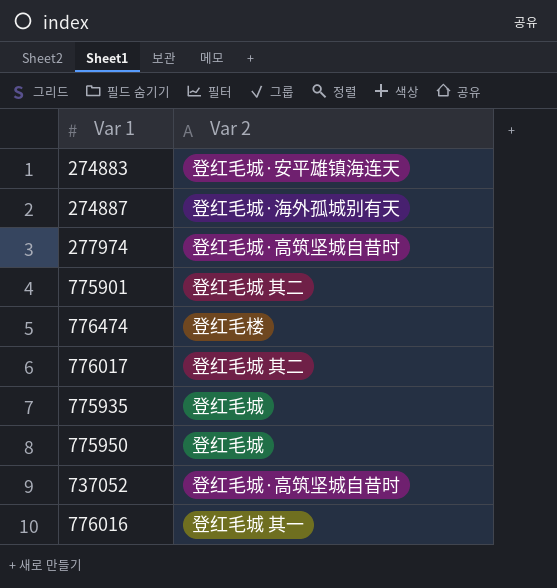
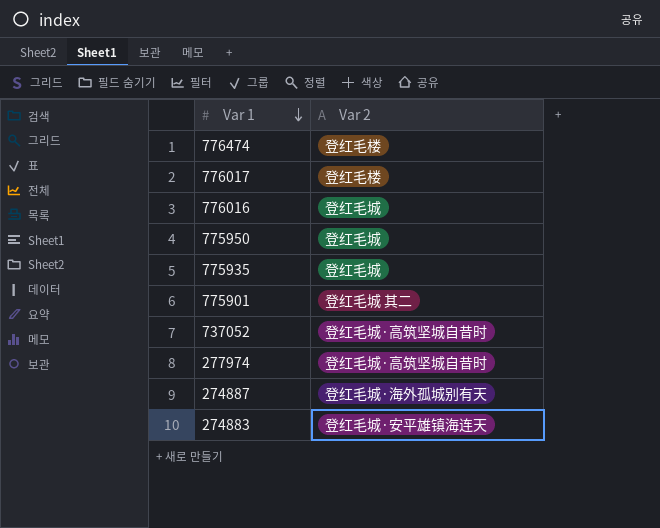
row order: none -> Var 1 descending
776017 | Var 2: 登红毛城 其二 -> 登红毛楼
776016 | Var 2: 登红毛城 其一 -> 登红毛城

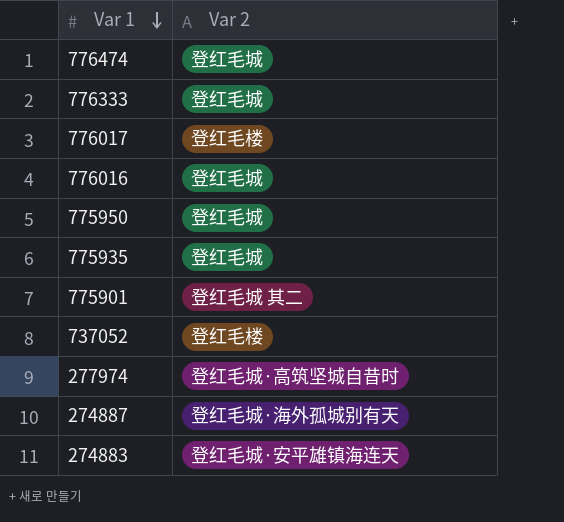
776474 | Var 2: 登红毛楼 -> 登红毛城
row 776333: none -> 登红毛城
737052 | Var 2: 登红毛城·高筑坚城自昔时 -> 登红毛楼

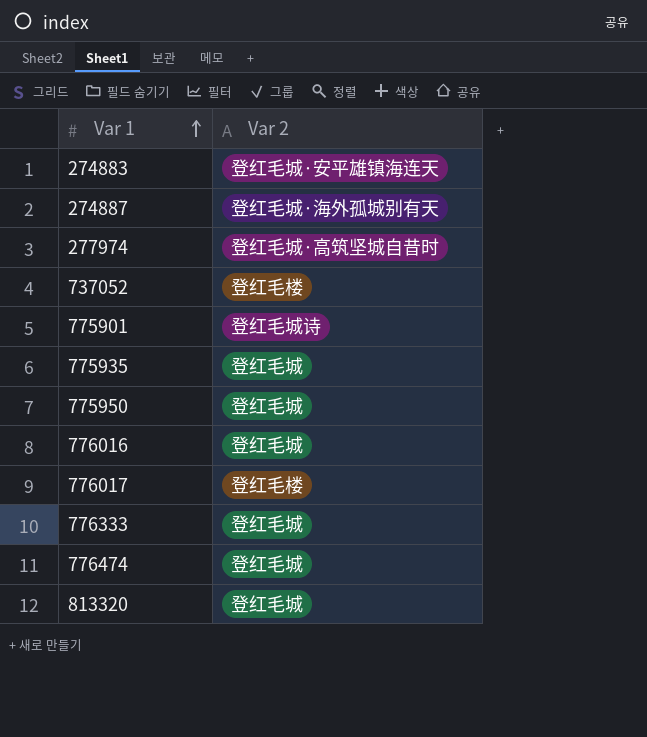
row order: Var 1 descending -> Var 1 ascending
775901 | Var 2: 登红毛城 其二 -> 登红毛城诗
row 813320: none -> 登红毛城

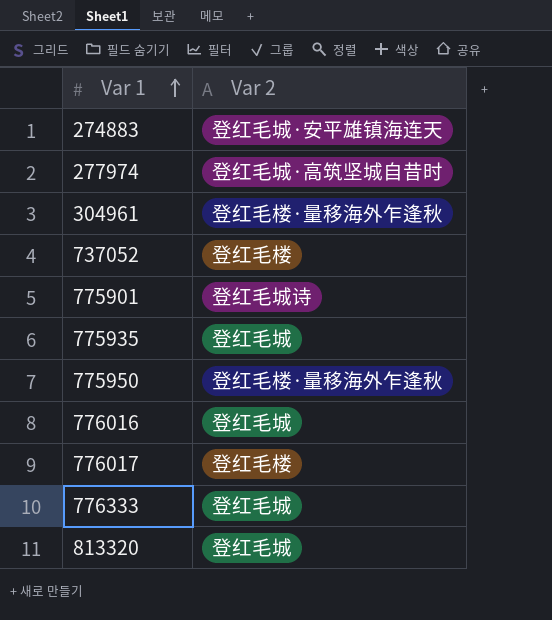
row 274887: 登红毛城·海外孤城别有天 -> none
row 776474: 登红毛城 -> none
row 304961: none -> 登红毛楼·量移海外乍逢秋
775950 | Var 2: 登红毛城 -> 登红毛楼·量移海外乍逢秋

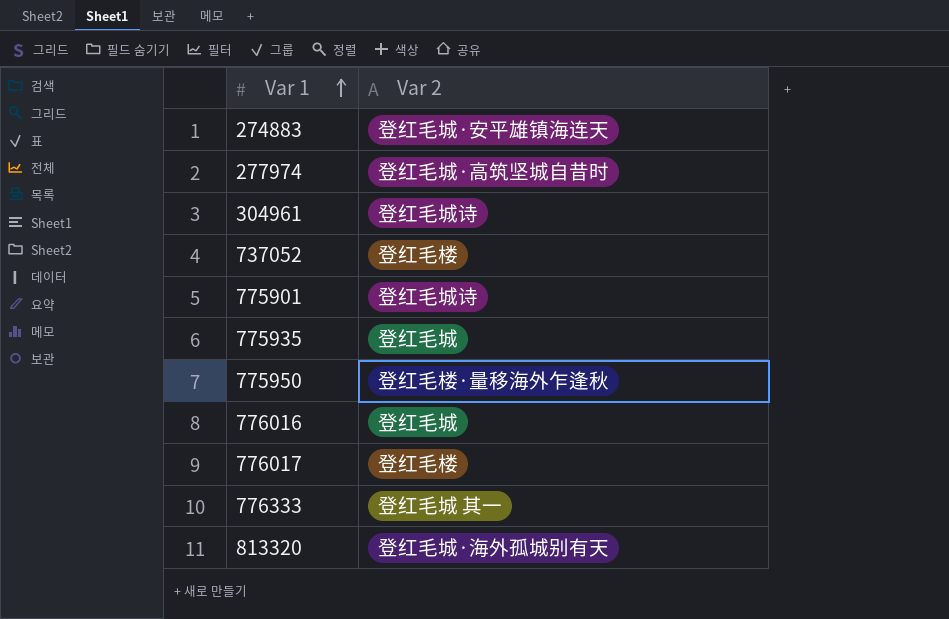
304961 | Var 2: 登红毛楼·量移海外乍逢秋 -> 登红毛城诗
776333 | Var 2: 登红毛城 -> 登红毛城 其一
813320 | Var 2: 登红毛城 -> 登红毛城·海外孤城别有天

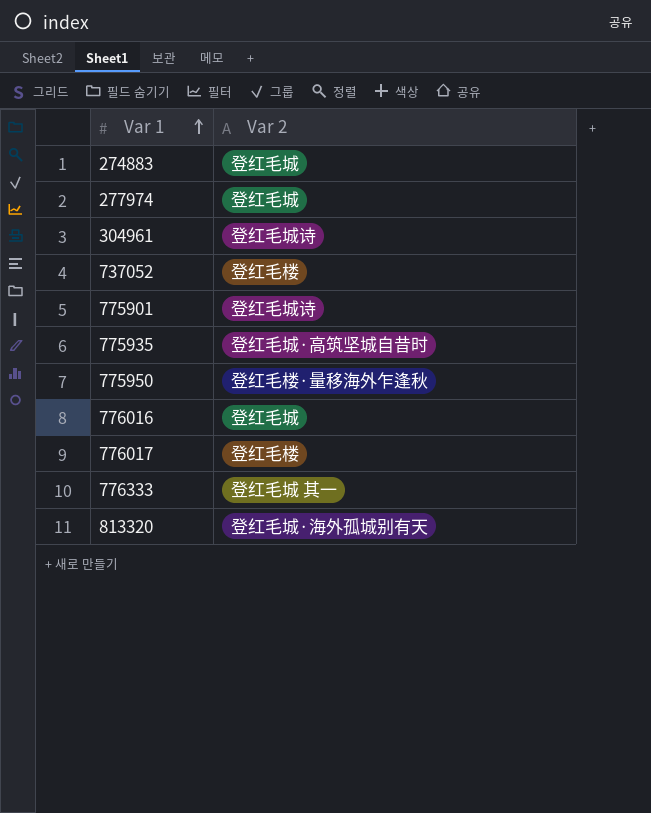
274883 | Var 2: 登红毛城·安平雄镇海连天 -> 登红毛城
277974 | Var 2: 登红毛城·高筑坚城自昔时 -> 登红毛城
775935 | Var 2: 登红毛城 -> 登红毛城·高筑坚城自昔时

